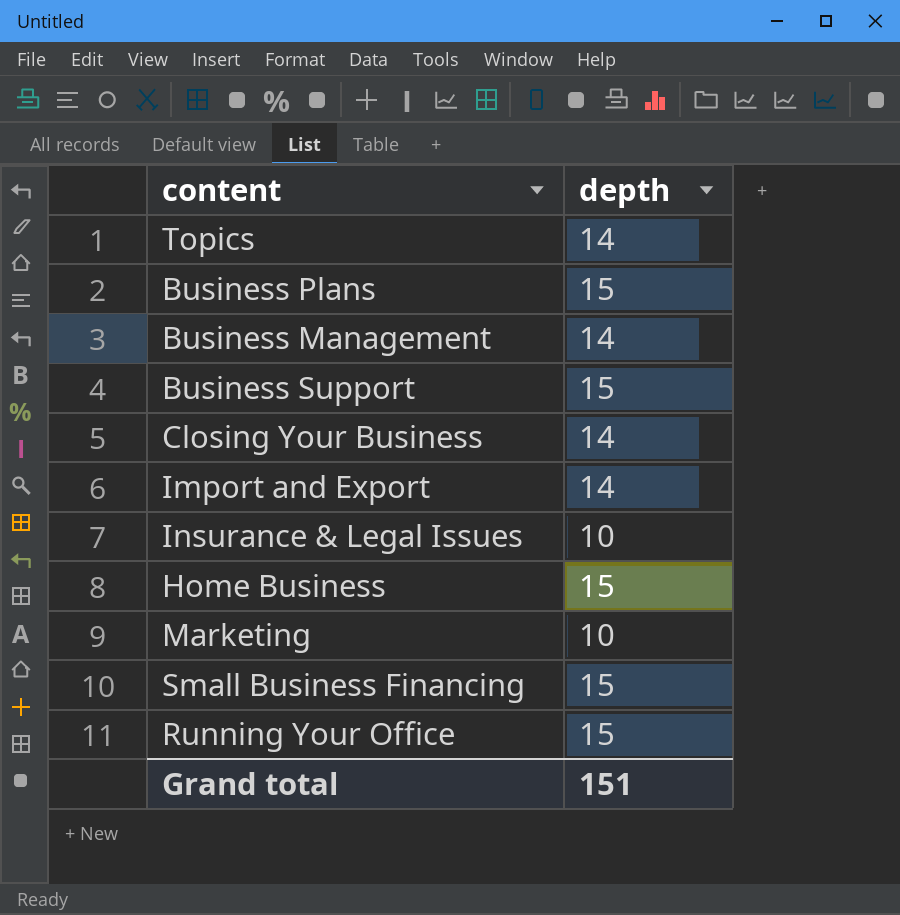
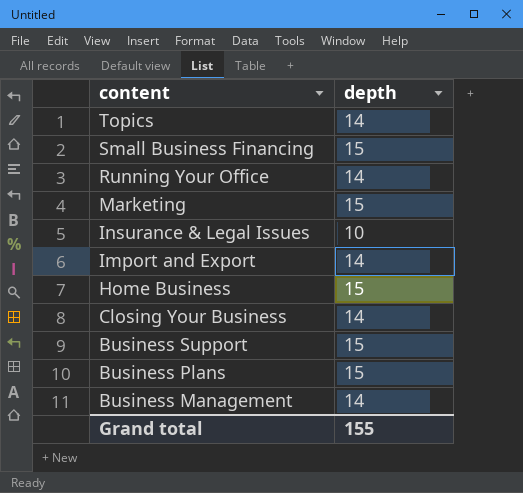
row order: none -> content descending
Running Your Office | depth: 15 -> 14
Marketing | depth: 10 -> 15
Grand total | depth: 151 -> 155

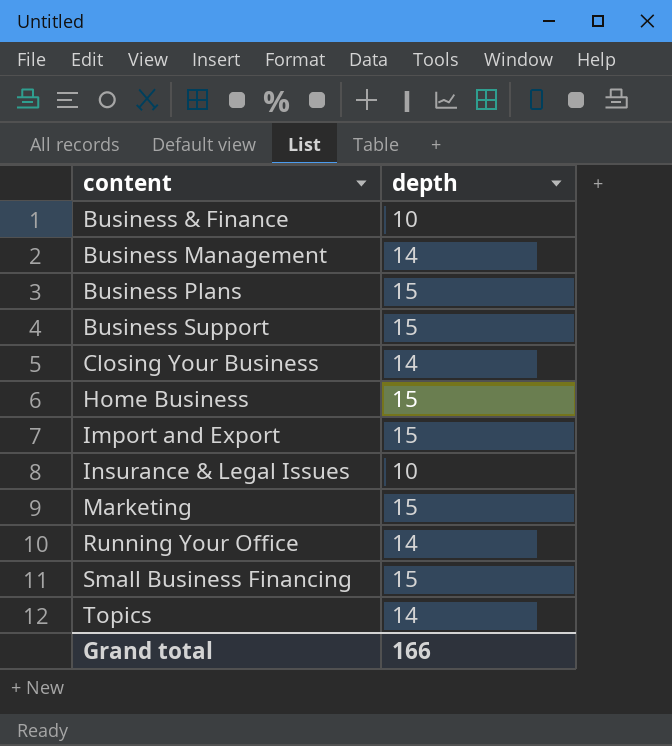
row order: content descending -> content ascending
row Business & Finance: none -> 10
Import and Export | depth: 14 -> 15
Grand total | depth: 155 -> 166

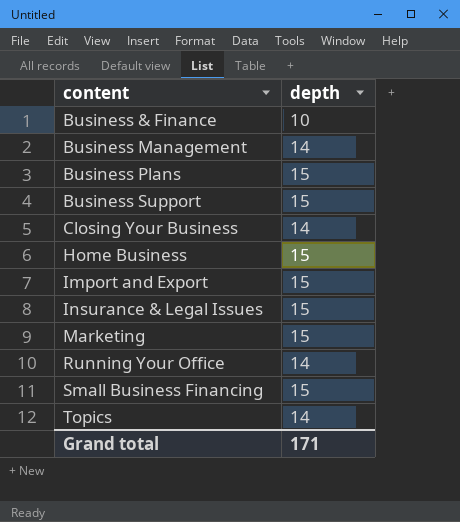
Insurance & Legal Issues | depth: 10 -> 15
Grand total | depth: 166 -> 171

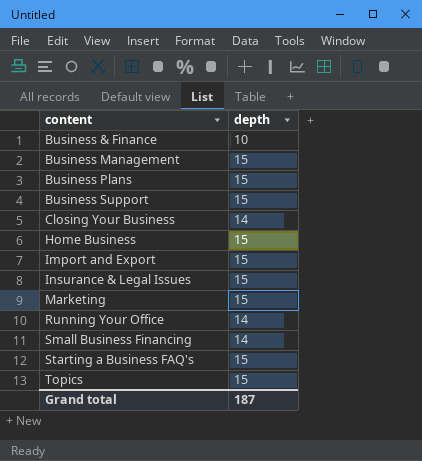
Business Management | depth: 14 -> 15
Small Business Financing | depth: 15 -> 14
row Starting a Business FAQ's: none -> 15
Topics | depth: 14 -> 15
Grand total | depth: 171 -> 187

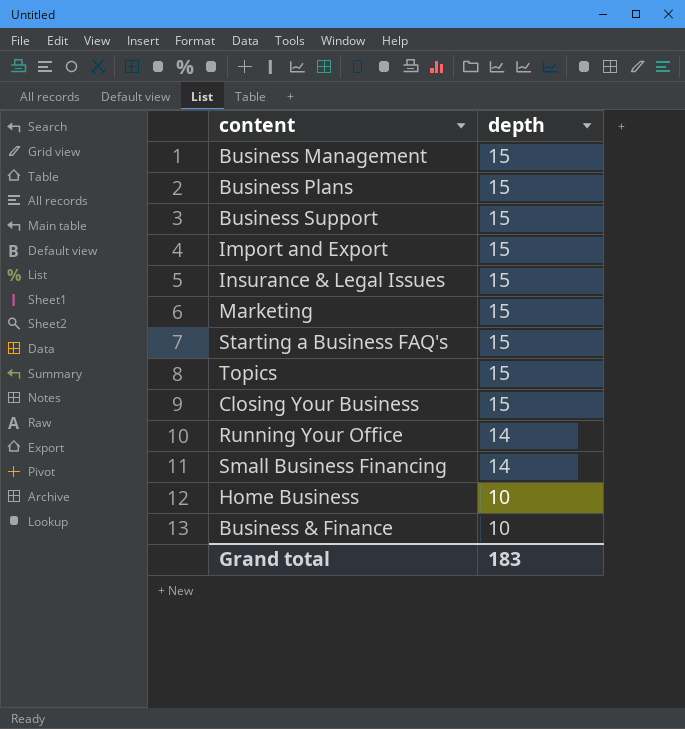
row order: content ascending -> depth descending
Closing Your Business | depth: 14 -> 15
Home Business | depth: 15 -> 10
Grand total | depth: 187 -> 183

